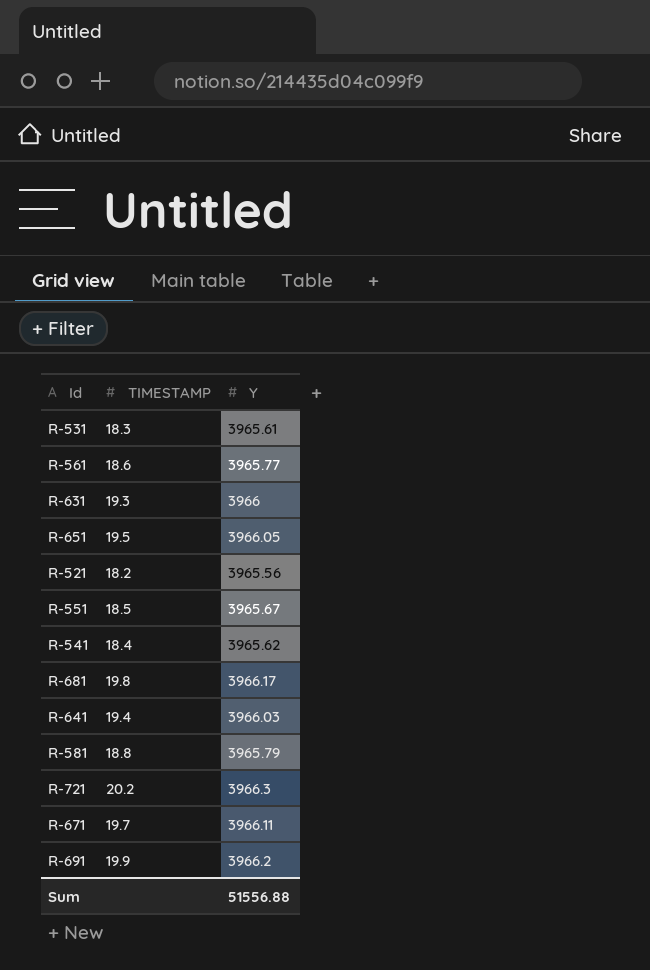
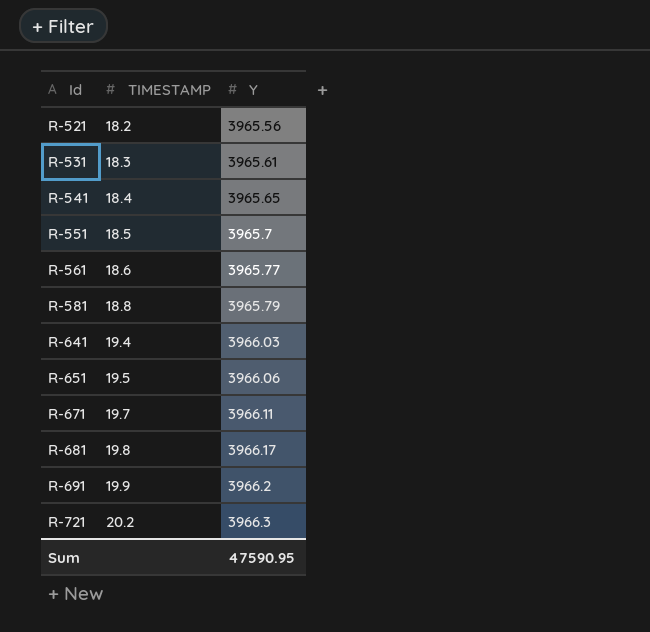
row order: none -> Id ascending
row R-631: 19.3 | 3966 -> none
R-541 | Y: 3965.62 -> 3965.65
R-551 | Y: 3965.67 -> 3965.7
R-651 | Y: 3966.05 -> 3966.06
Sum | Y: 51556.88 -> 47590.95

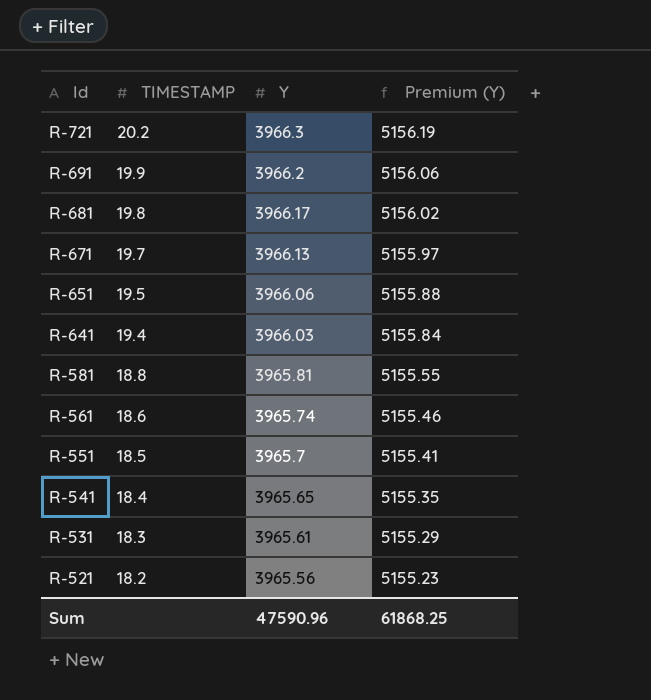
row order: Id ascending -> Id descending
column Premium (Y) | formula: none -> [Y] * 1.3
R-671 | Y: 3966.11 -> 3966.13
R-581 | Y: 3965.79 -> 3965.81
R-561 | Y: 3965.77 -> 3965.74
Sum | Y: 47590.95 -> 47590.96

